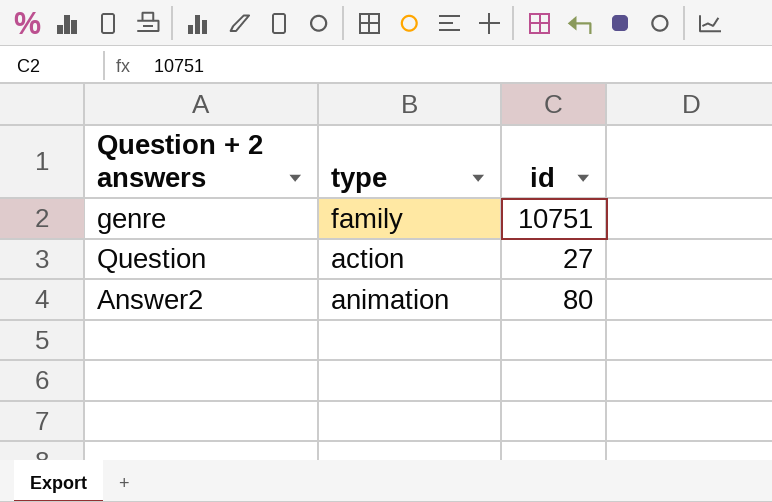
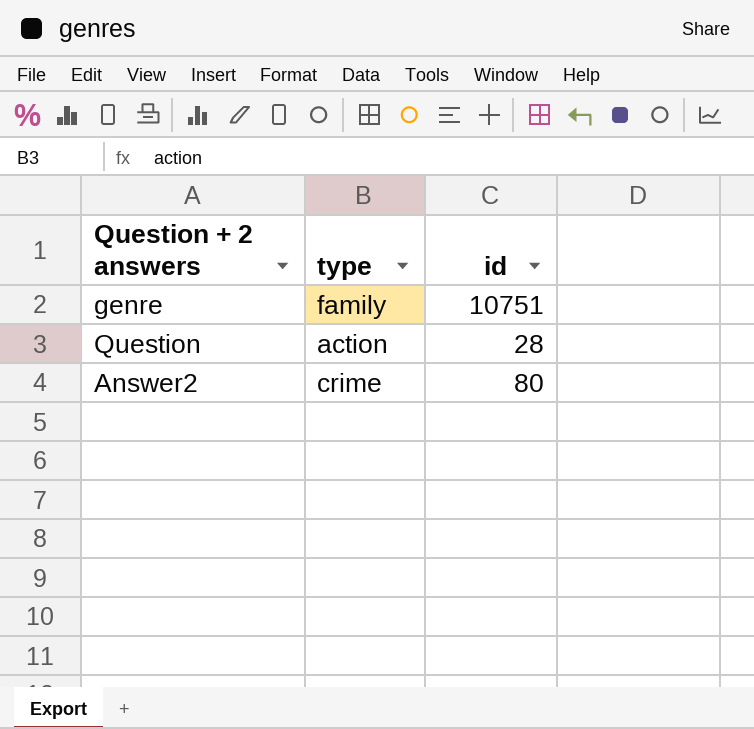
Question | id: 27 -> 28
Answer2 | type: animation -> crime

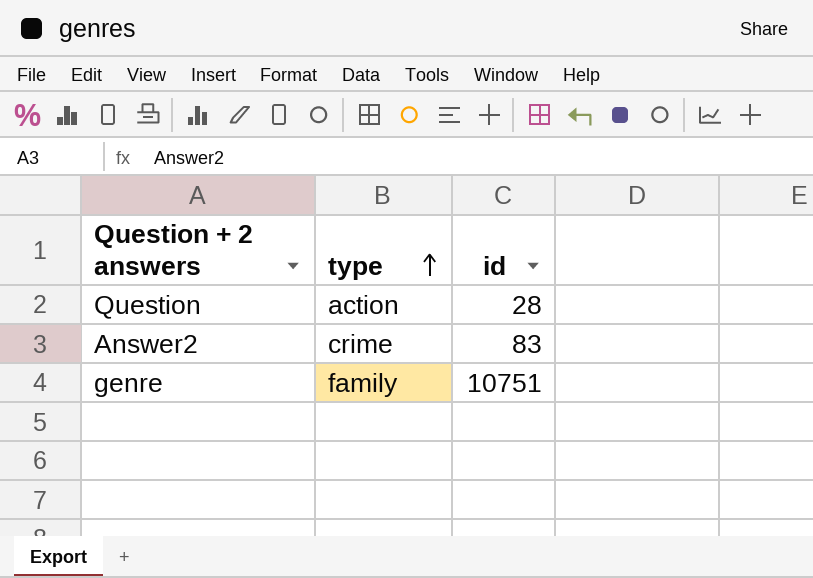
row order: none -> type ascending
Answer2 | id: 80 -> 83

